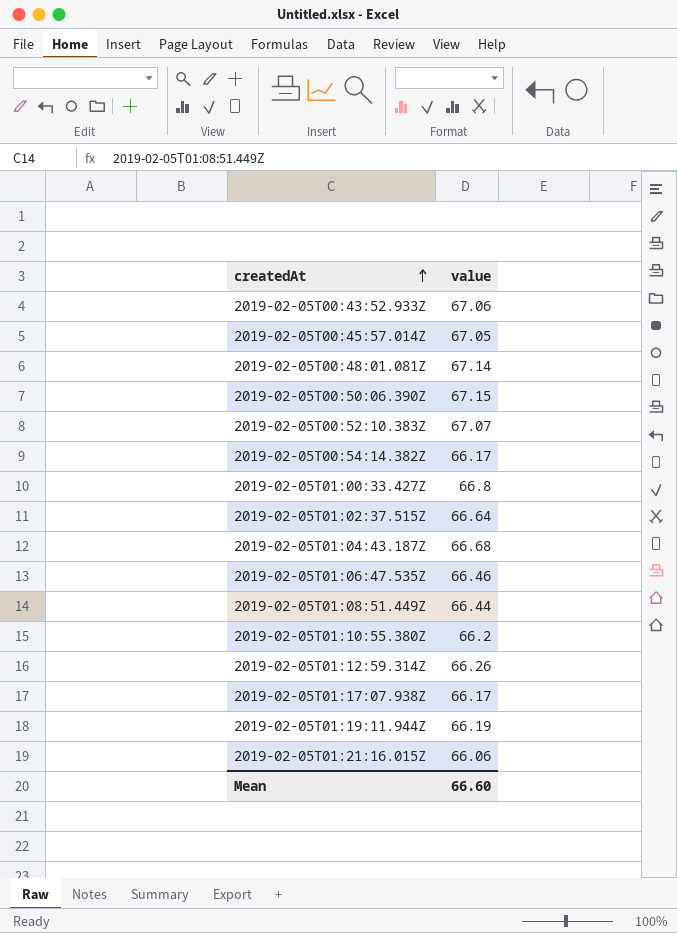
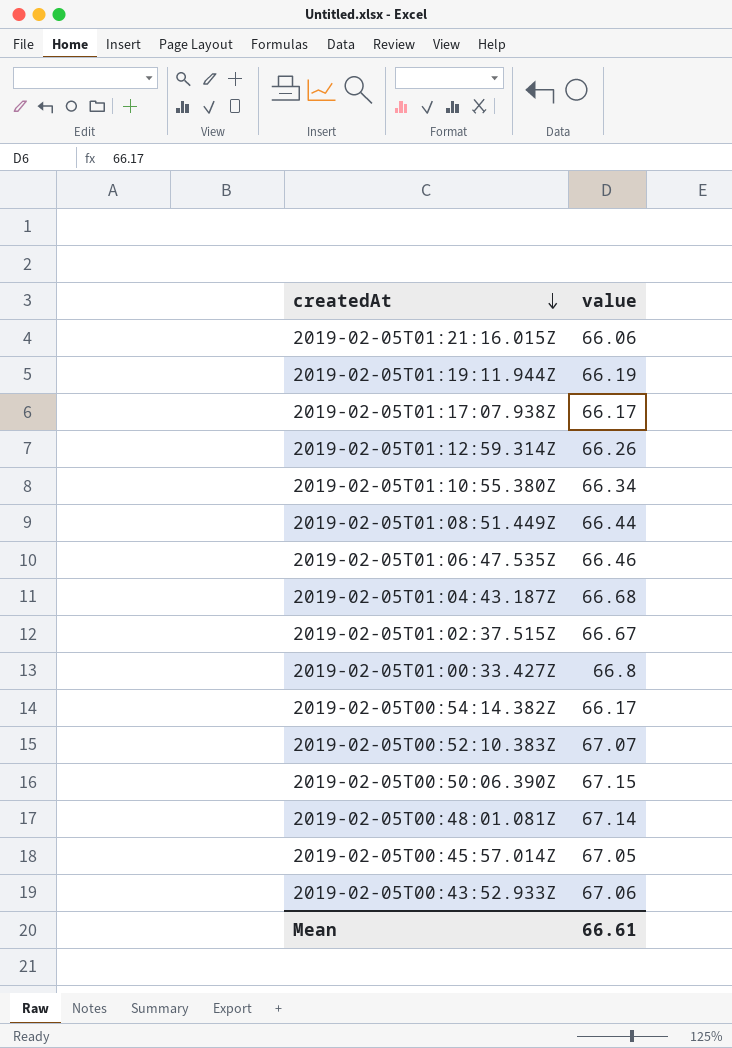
row order: createdAt ascending -> createdAt descending
2019-02-05T01:10:55.380Z | value: 66.2 -> 66.34
2019-02-05T01:02:37.515Z | value: 66.64 -> 66.67
Mean | value: 66.60 -> 66.61

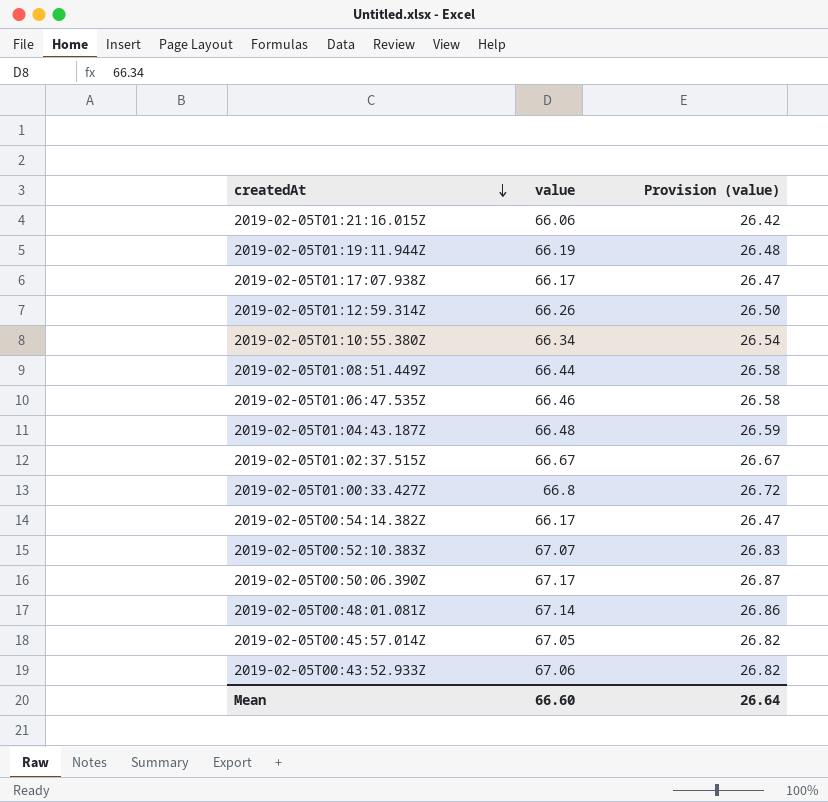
column Provision (value) | formula: none -> [value] * 0.4
2019-02-05T01:04:43.187Z | value: 66.68 -> 66.48
2019-02-05T00:50:06.390Z | value: 67.15 -> 67.17
Mean | value: 66.61 -> 66.60

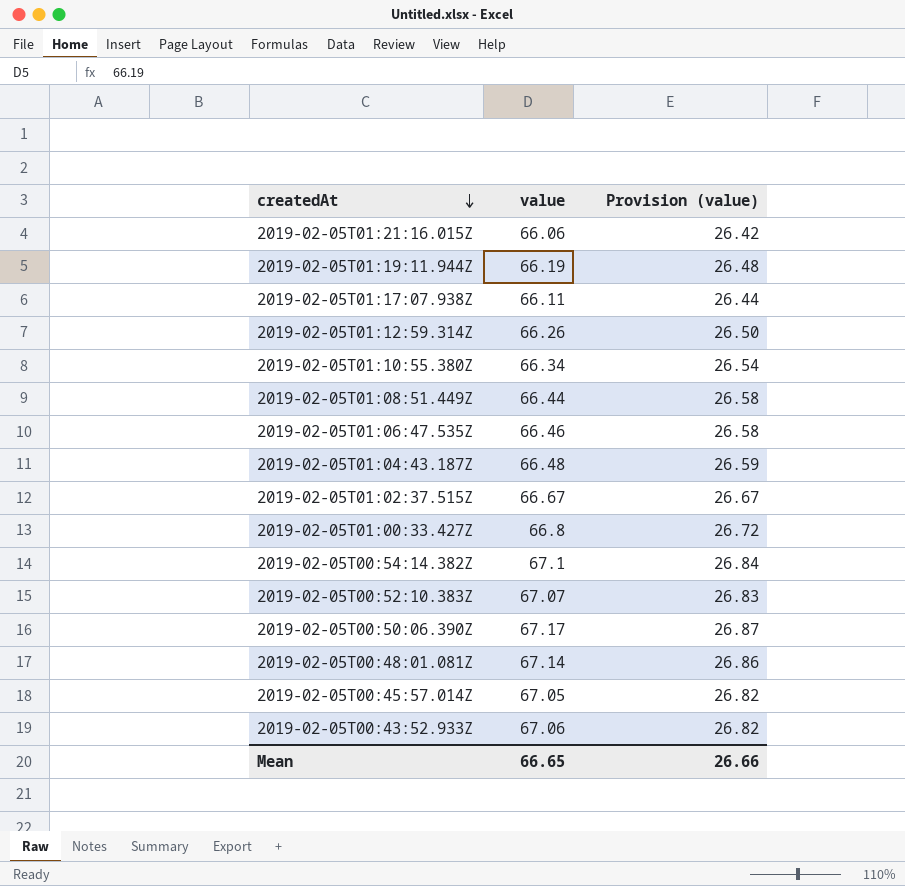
2019-02-05T01:17:07.938Z | value: 66.17 -> 66.11
2019-02-05T01:17:07.938Z | Provision (value): 26.47 -> 26.44
2019-02-05T00:54:14.382Z | value: 66.17 -> 67.1
2019-02-05T00:54:14.382Z | Provision (value): 26.47 -> 26.84
Mean | value: 66.60 -> 66.65
Mean | Provision (value): 26.64 -> 26.66

